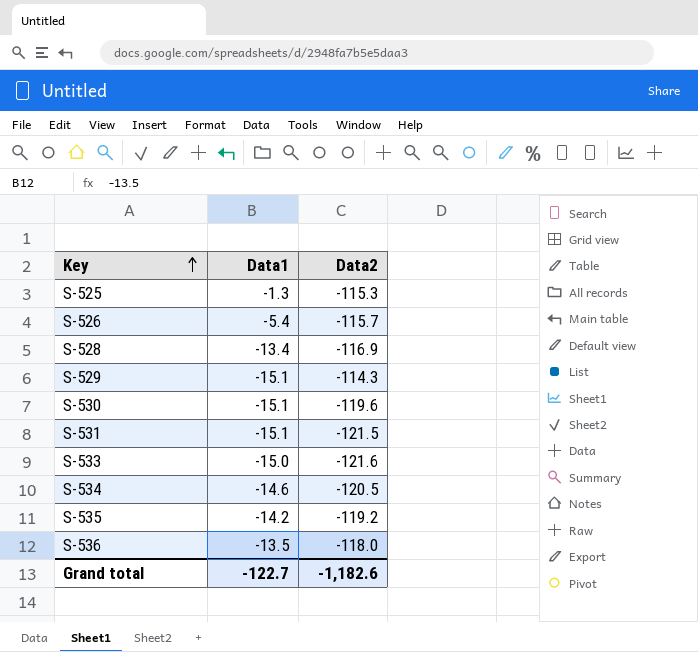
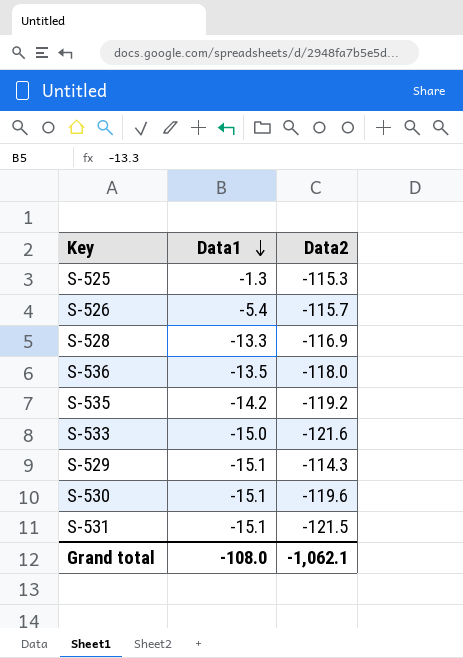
row order: Key ascending -> Data1 descending
row S-534: -14.6 | -120.5 -> none
S-528 | Data1: -13.4 -> -13.3
Grand total | Data1: -122.7 -> -108.0
Grand total | Data2: -1,182.6 -> -1,062.1

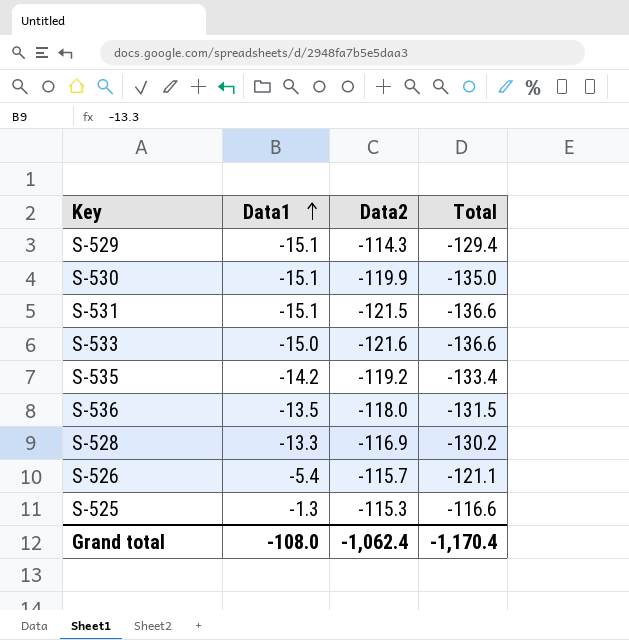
row order: Data1 descending -> Data1 ascending
column Total | formula: none -> [Data1] + [Data2]
S-530 | Data2: -119.6 -> -119.9
Grand total | Data2: -1,062.1 -> -1,062.4

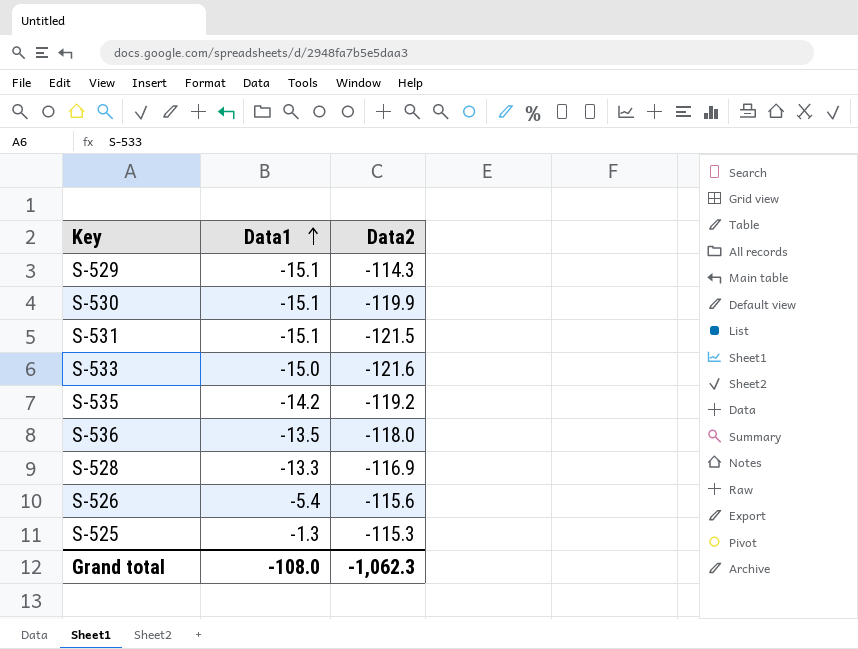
column Total | formula: [Data1] + [Data2] -> none
S-526 | Data2: -115.7 -> -115.6
Grand total | Data2: -1,062.4 -> -1,062.3

